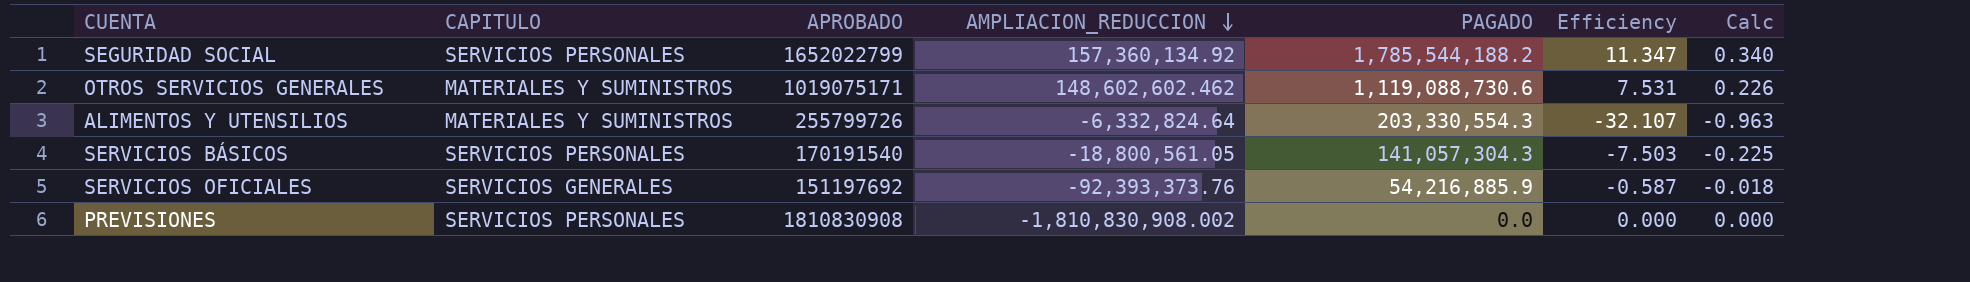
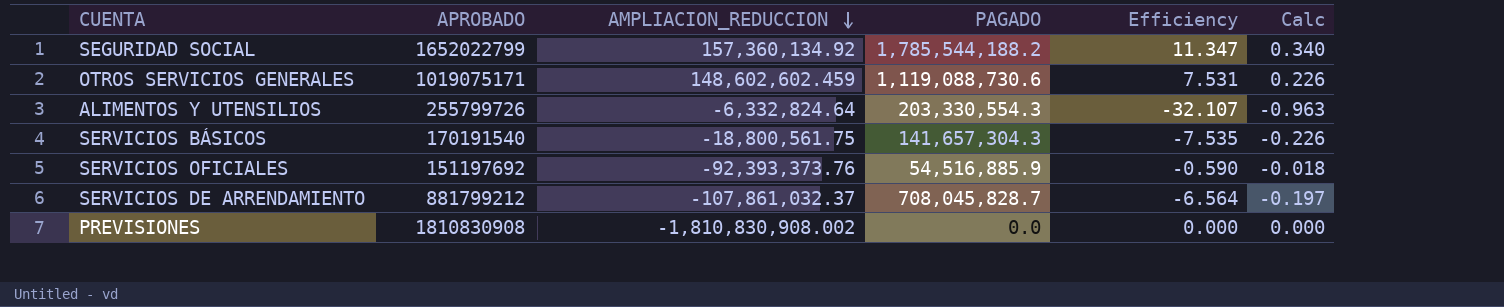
column CAPITULO | position: 2 -> none
OTROS SERVICIOS GENERALES | AMPLIACION_REDUCCION: 148,602,602.462 -> 148,602,602.459
SERVICIOS BÁSICOS | AMPLIACION_REDUCCION: -18,800,561.05 -> -18,800,561.75
SERVICIOS BÁSICOS | PAGADO: 141,057,304.3 -> 141,657,304.3
SERVICIOS BÁSICOS | Efficiency: -7.503 -> -7.535
SERVICIOS BÁSICOS | Calc: -0.225 -> -0.226
SERVICIOS OFICIALES | PAGADO: 54,216,885.9 -> 54,516,885.9
SERVICIOS OFICIALES | Efficiency: -0.587 -> -0.590
row SERVICIOS DE ARRENDAMIENTO: none -> 881799212 | -107,861,032.37 | 708,045,828.7 | -6.564 | -0.197

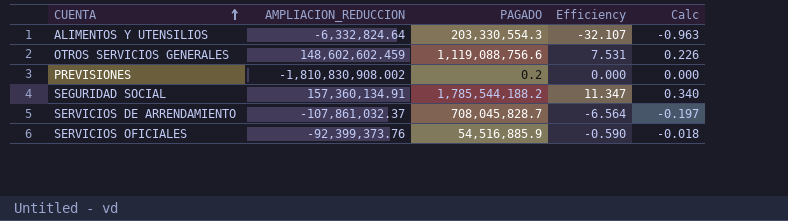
row order: AMPLIACION_REDUCCION descending -> CUENTA ascending
column APROBADO | position: 2 -> none
row SERVICIOS BÁSICOS: 170191540 | -18,800,561.75 | 141,657,304.3 | -7.535 | -0.226 -> none
OTROS SERVICIOS GENERALES | PAGADO: 1,119,088,730.6 -> 1,119,088,756.6
PREVISIONES | PAGADO: 0.0 -> 0.2
SEGURIDAD SOCIAL | AMPLIACION_REDUCCION: 157,360,134.92 -> 157,360,134.91
SERVICIOS OFICIALES | AMPLIACION_REDUCCION: -92,393,373.76 -> -92,399,373.76

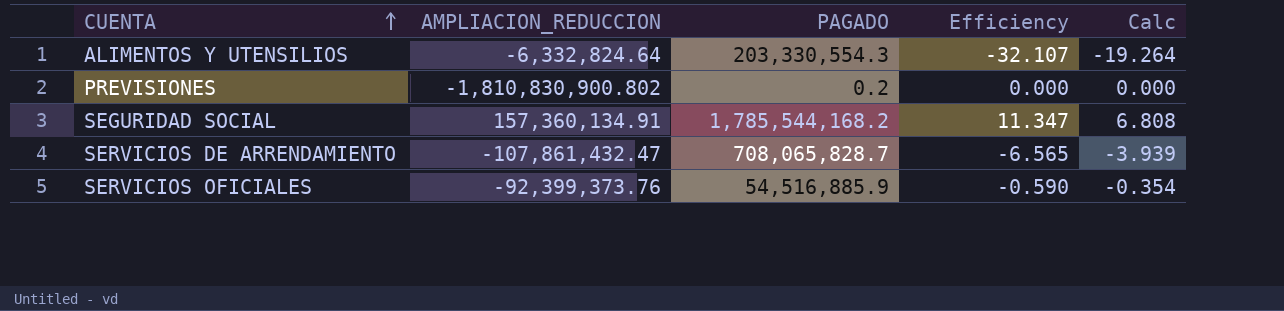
column Calc | formula: [Efficiency] * 0.03 -> [Efficiency] * 0.6
row OTROS SERVICIOS GENERALES: 148,602,602.459 | 1,119,088,756.6 | 7.531 | 0.226 -> none
PREVISIONES | AMPLIACION_REDUCCION: -1,810,830,908.002 -> -1,810,830,900.802
SEGURIDAD SOCIAL | PAGADO: 1,785,544,188.2 -> 1,785,544,168.2
SERVICIOS DE ARRENDAMIENTO | AMPLIACION_REDUCCION: -107,861,032.37 -> -107,861,432.47
SERVICIOS DE ARRENDAMIENTO | PAGADO: 708,045,828.7 -> 708,065,828.7
SERVICIOS DE ARRENDAMIENTO | Efficiency: -6.564 -> -6.565

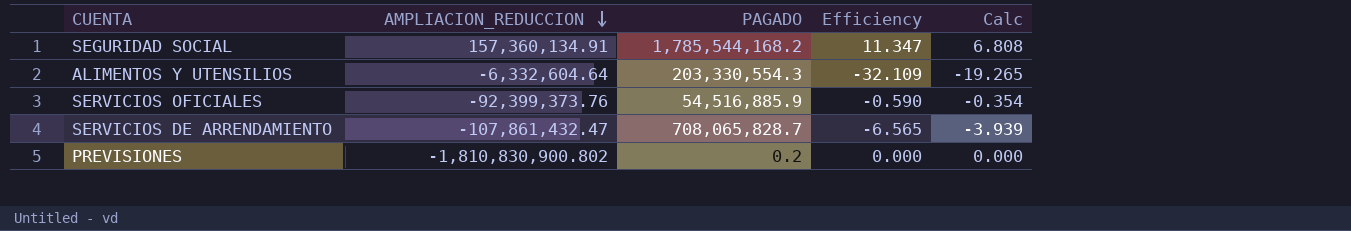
row order: CUENTA ascending -> AMPLIACION_REDUCCION descending
ALIMENTOS Y UTENSILIOS | AMPLIACION_REDUCCION: -6,332,824.64 -> -6,332,604.64
ALIMENTOS Y UTENSILIOS | Efficiency: -32.107 -> -32.109
ALIMENTOS Y UTENSILIOS | Calc: -19.264 -> -19.265

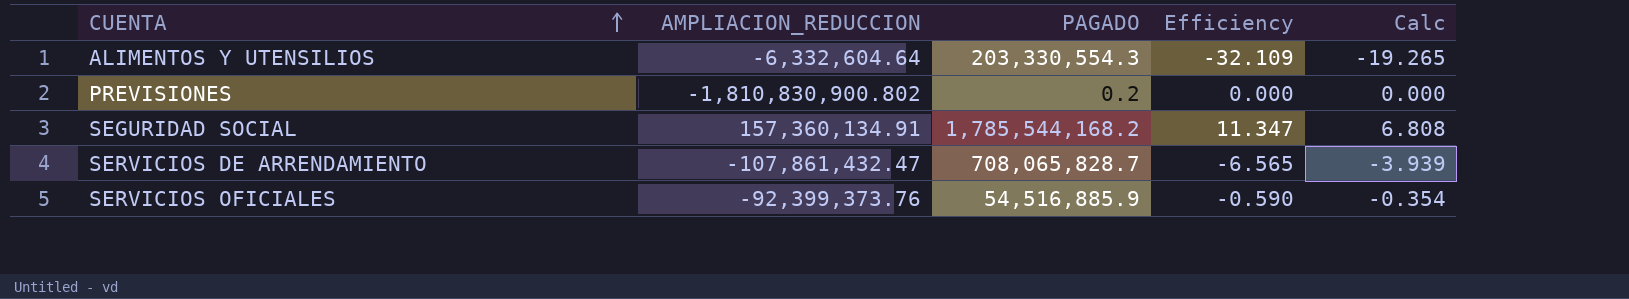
row order: AMPLIACION_REDUCCION descending -> CUENTA ascending

